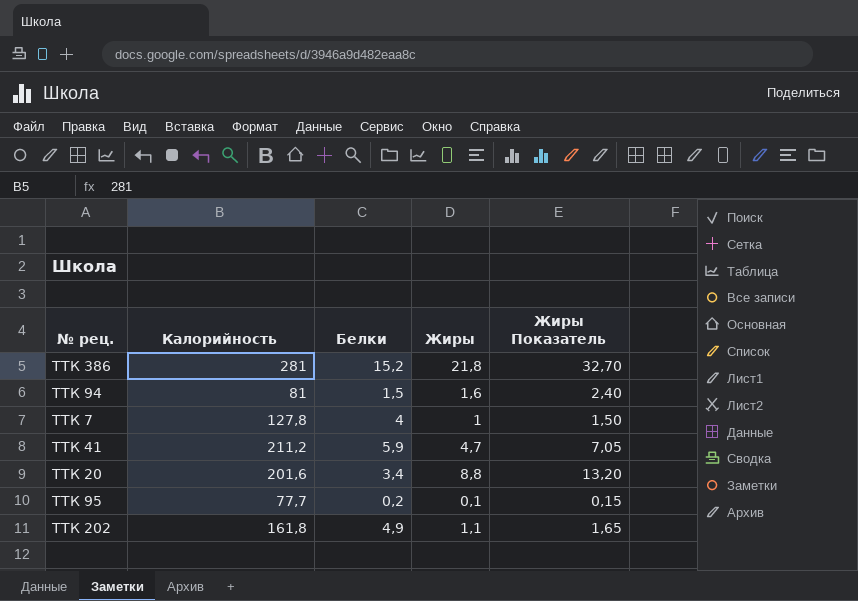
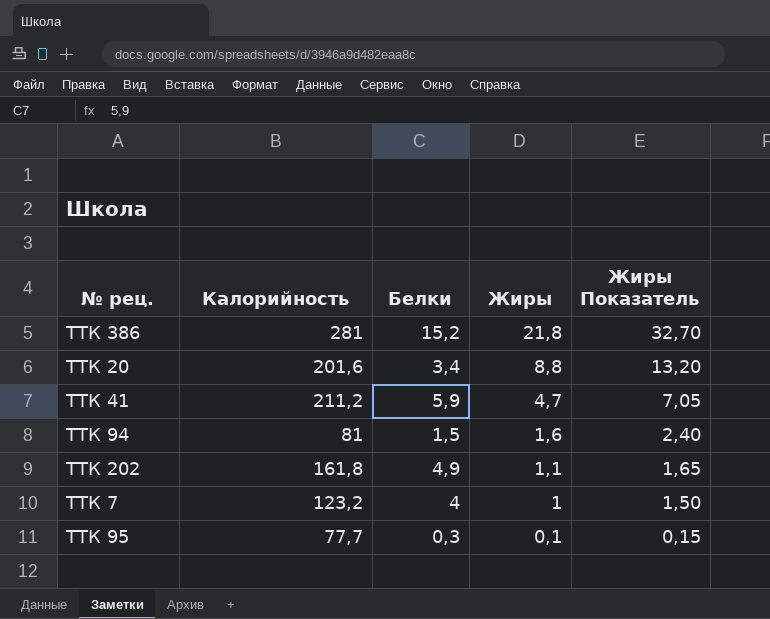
row order: none -> Жиры descending
ТТК 7 | Калорийность: 127,8 -> 123,2
ТТК 95 | Белки: 0,2 -> 0,3

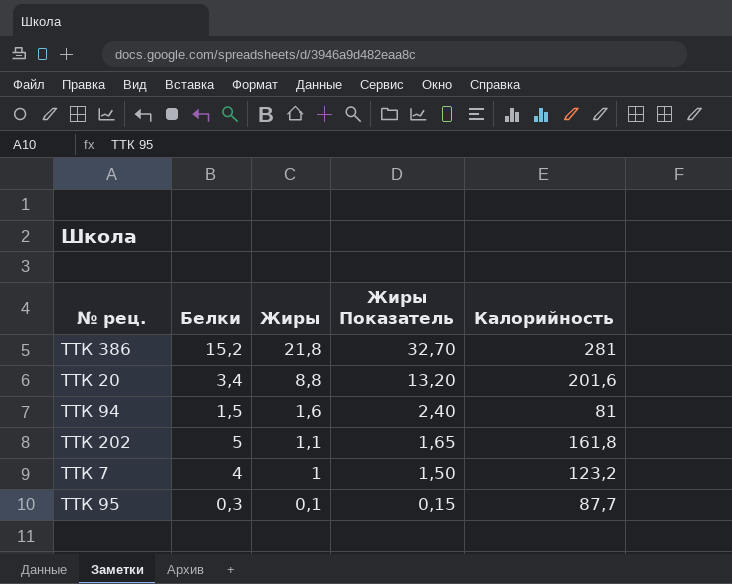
column Калорийность | position: 2 -> 5
row ТТК 41: 211,2 | 5,9 | 4,7 | 7,05 -> none
ТТК 202 | Белки: 4,9 -> 5
ТТК 95 | Калорийность: 77,7 -> 87,7

